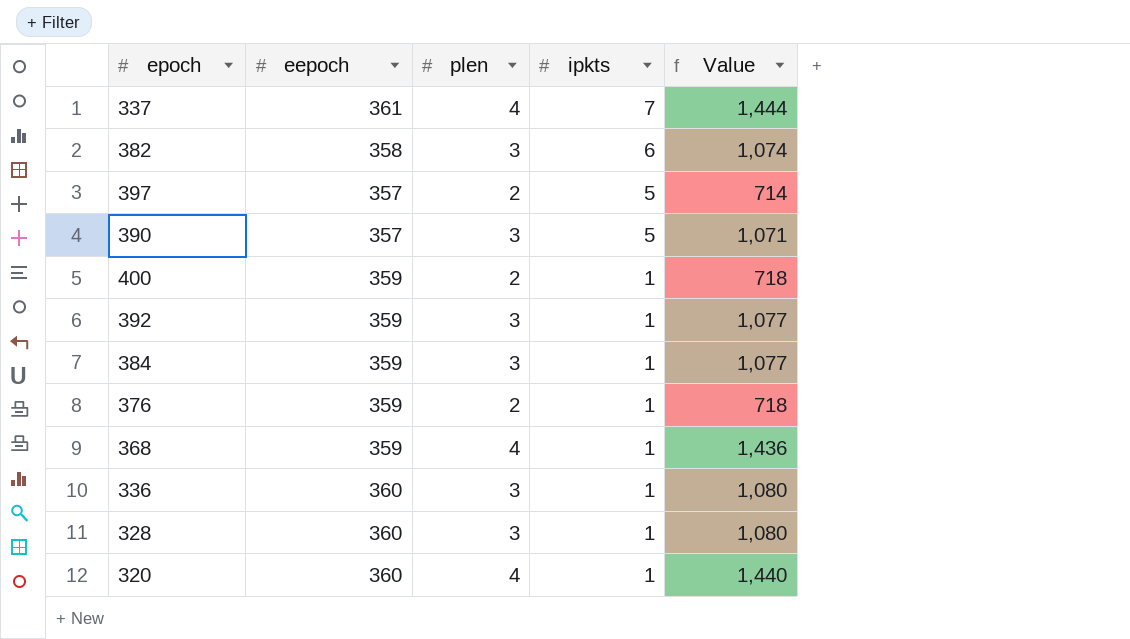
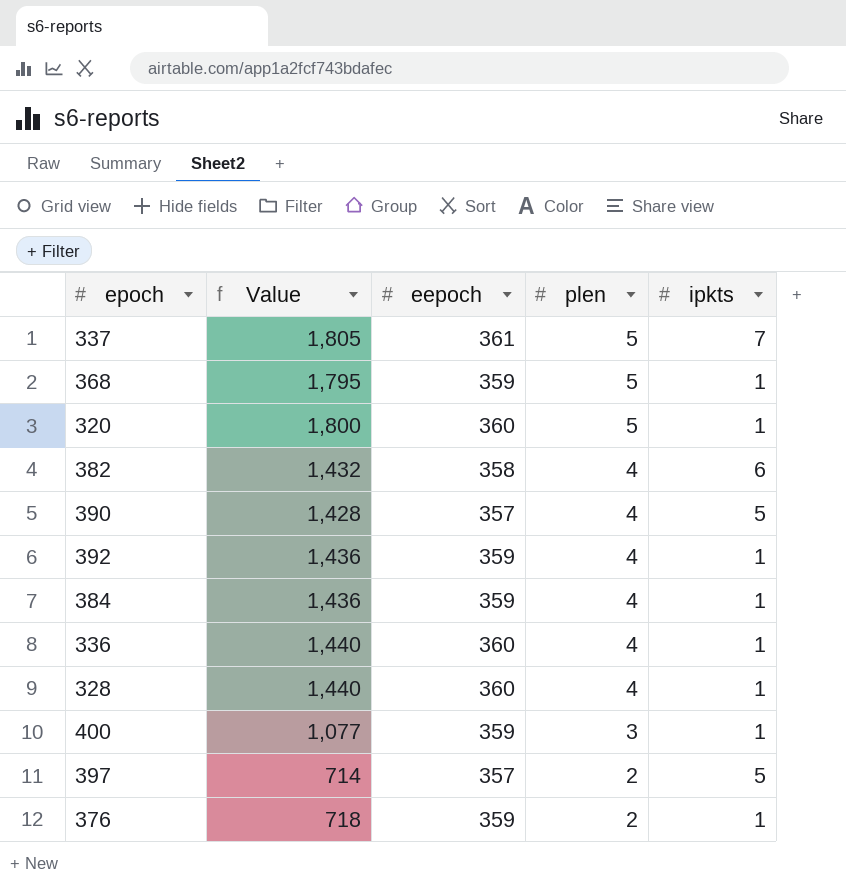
row order: ipkts descending -> plen descending
column Value | position: 5 -> 2
337 | Value: 1,444 -> 1,805
337 | plen: 4 -> 5
368 | Value: 1,436 -> 1,795
368 | plen: 4 -> 5
320 | Value: 1,440 -> 1,800
320 | plen: 4 -> 5
382 | Value: 1,074 -> 1,432
382 | plen: 3 -> 4
390 | Value: 1,071 -> 1,428
390 | plen: 3 -> 4
392 | Value: 1,077 -> 1,436
392 | plen: 3 -> 4
384 | Value: 1,077 -> 1,436
384 | plen: 3 -> 4
336 | Value: 1,080 -> 1,440
336 | plen: 3 -> 4
328 | Value: 1,080 -> 1,440
328 | plen: 3 -> 4
400 | Value: 718 -> 1,077
400 | plen: 2 -> 3

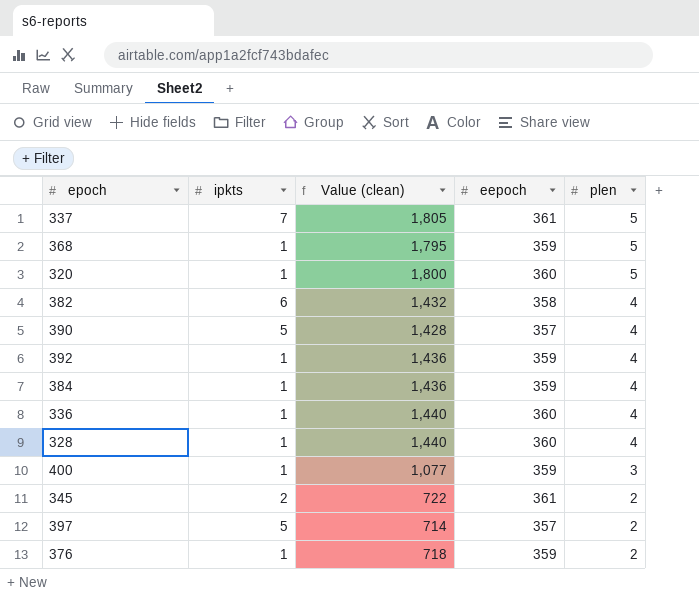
column ipkts | position: 5 -> 2
column name: Value -> Value (clean)
row 345: none -> 2 | 722 | 361 | 2

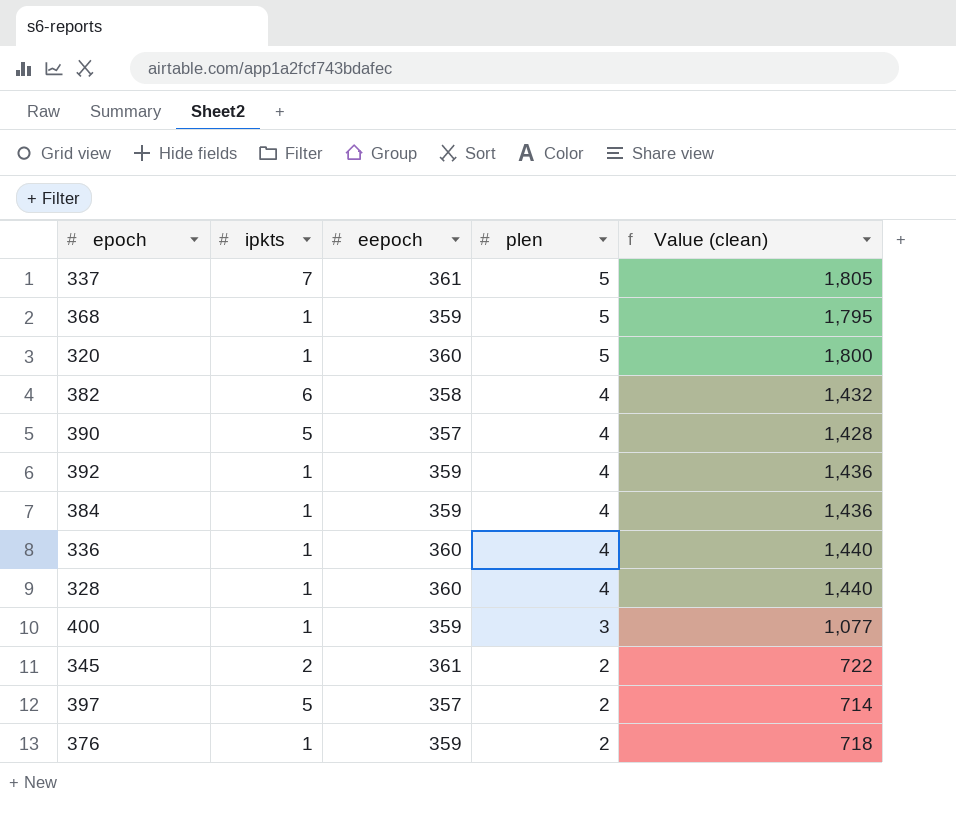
column Value (clean) | position: 3 -> 5

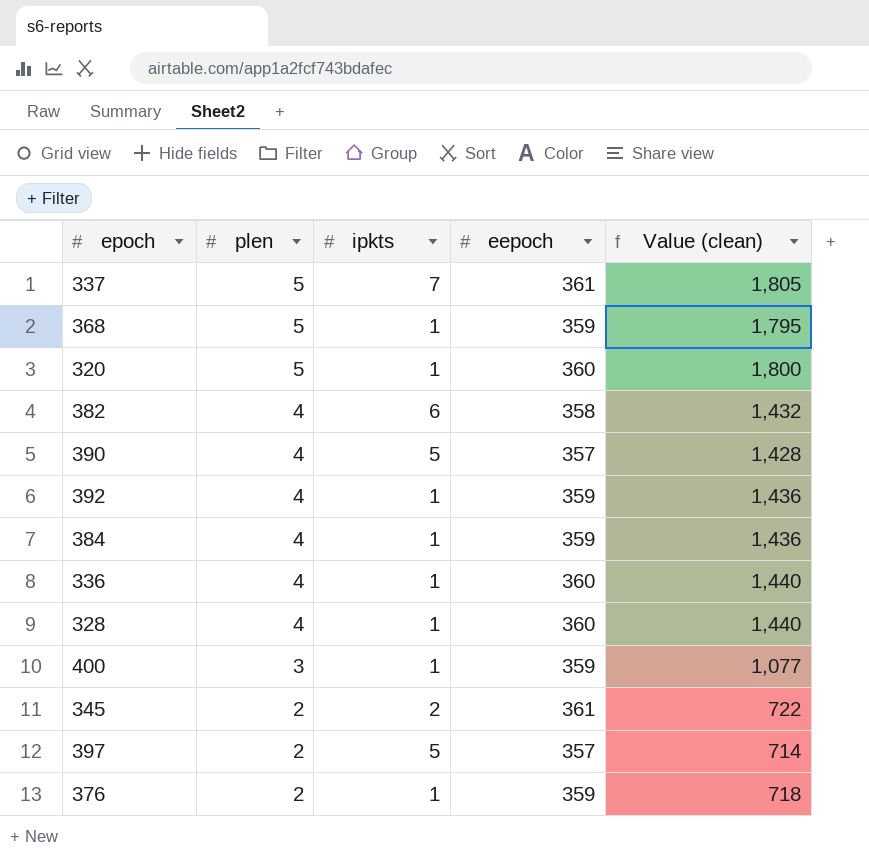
column plen | position: 4 -> 2

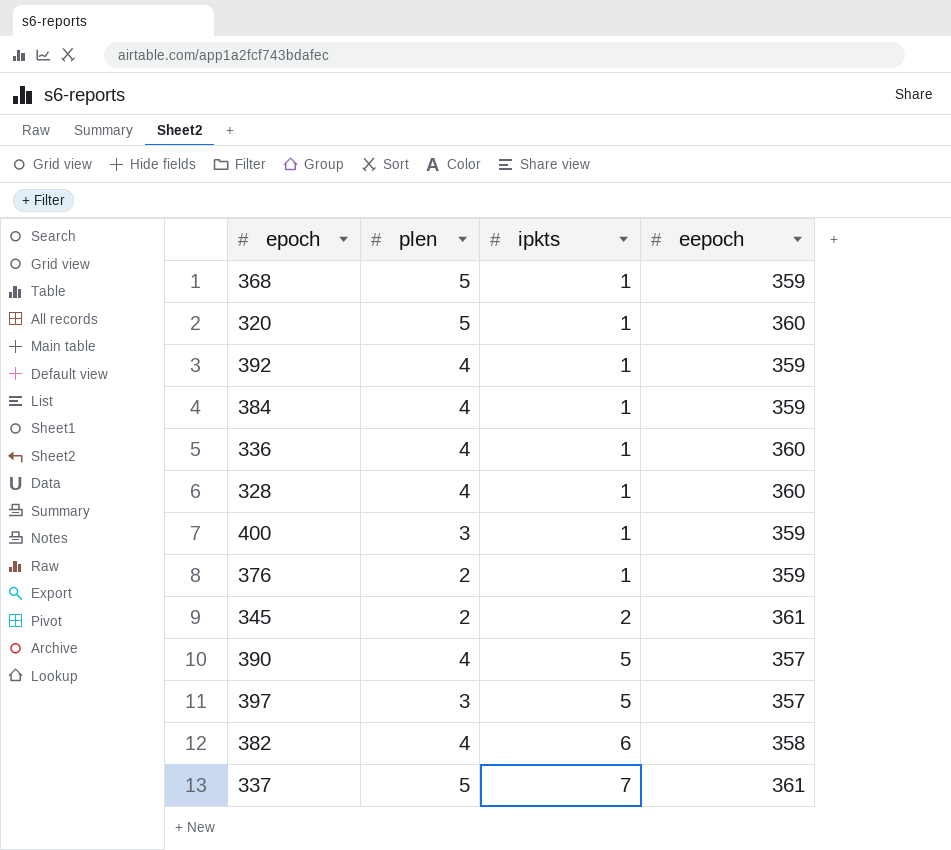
row order: plen descending -> ipkts ascending
column Value (clean) | formula: [plen] * [eepoch] -> none
397 | plen: 2 -> 3

